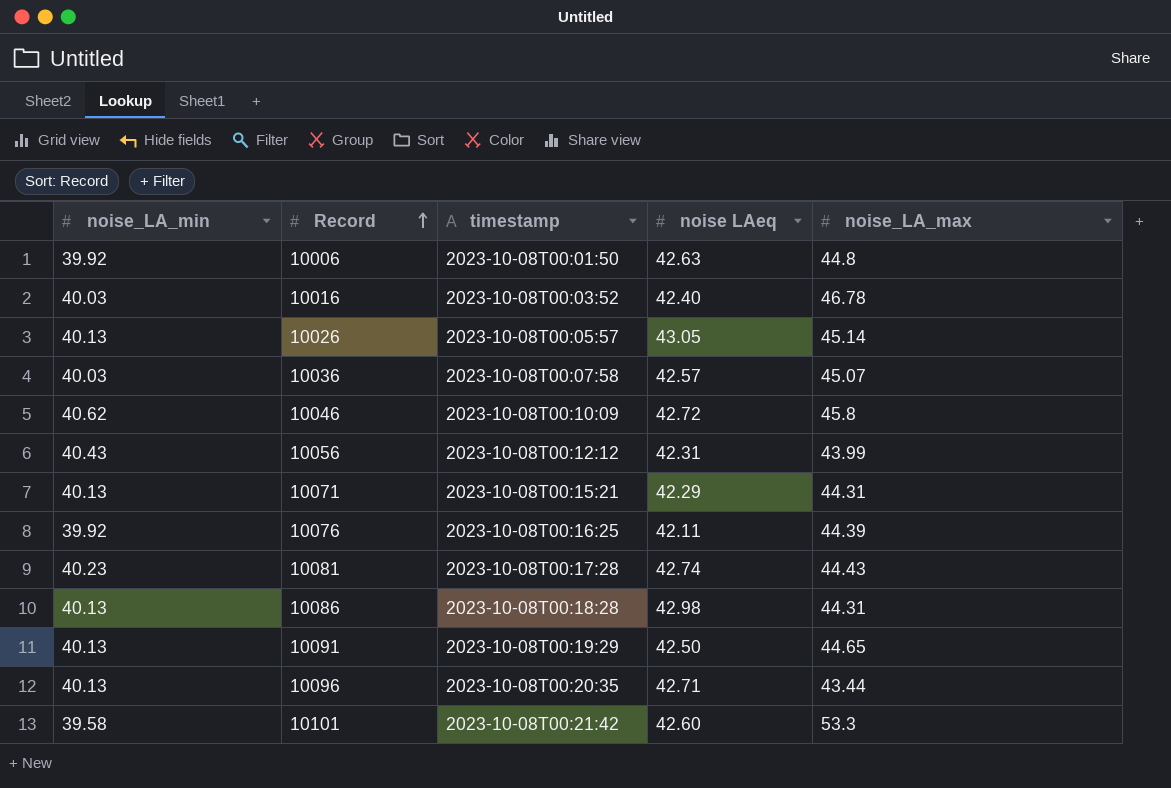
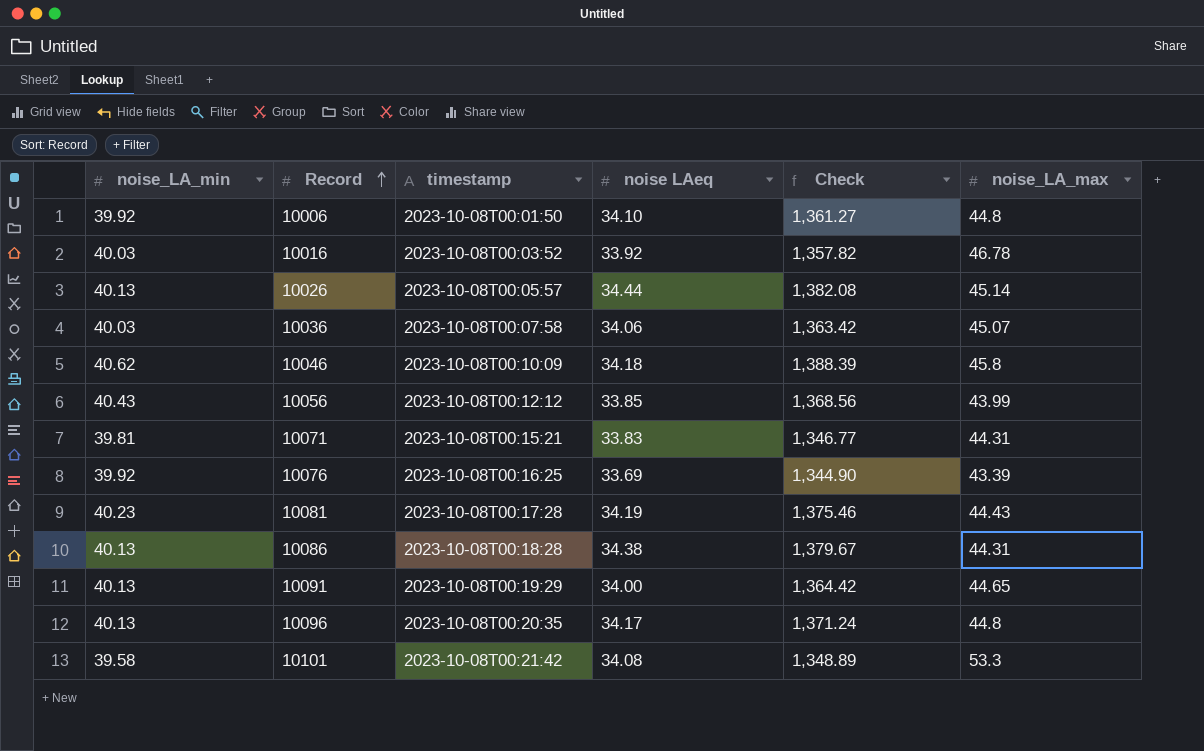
column Check | formula: none -> [noise_LA_min] * [noise LAeq]
10006 | noise LAeq: 42.63 -> 34.10
10016 | noise LAeq: 42.40 -> 33.92
10026 | noise LAeq: 43.05 -> 34.44
10036 | noise LAeq: 42.57 -> 34.06
10046 | noise LAeq: 42.72 -> 34.18
10056 | noise LAeq: 42.31 -> 33.85
10071 | noise_LA_min: 40.13 -> 39.81
10071 | noise LAeq: 42.29 -> 33.83
10076 | noise LAeq: 42.11 -> 33.69
10076 | noise_LA_max: 44.39 -> 43.39
10081 | noise LAeq: 42.74 -> 34.19
10086 | noise LAeq: 42.98 -> 34.38
10091 | noise LAeq: 42.50 -> 34.00
10096 | noise LAeq: 42.71 -> 34.17
10096 | noise_LA_max: 43.44 -> 44.8
10101 | noise LAeq: 42.60 -> 34.08

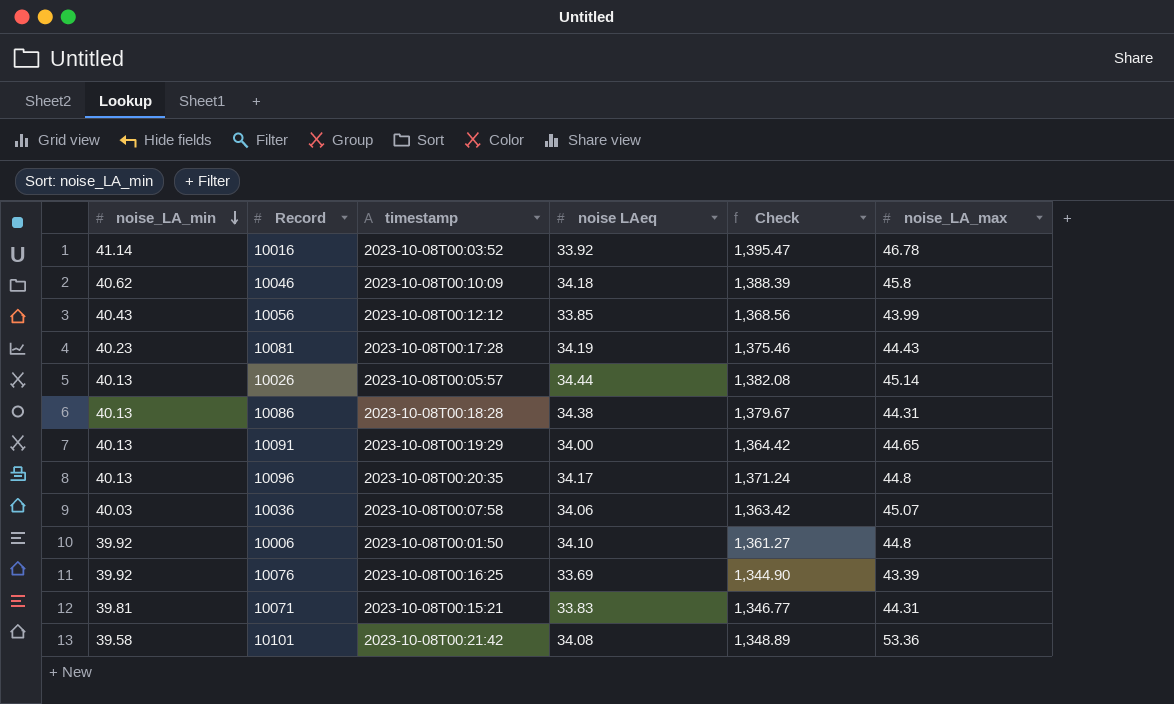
row order: Record ascending -> noise_LA_min descending
10016 | noise_LA_min: 40.03 -> 41.14
10016 | Check: 1,357.82 -> 1,395.47
10101 | noise_LA_max: 53.3 -> 53.36

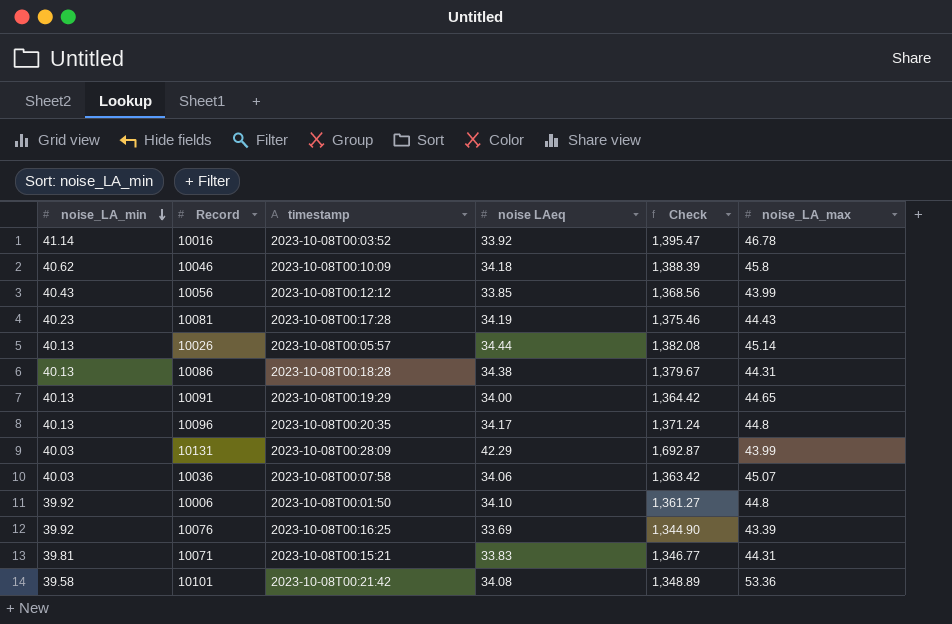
row 10131: none -> 40.03 | 2023-10-08T00:28:09 | 42.29 | 1,692.87 | 43.99

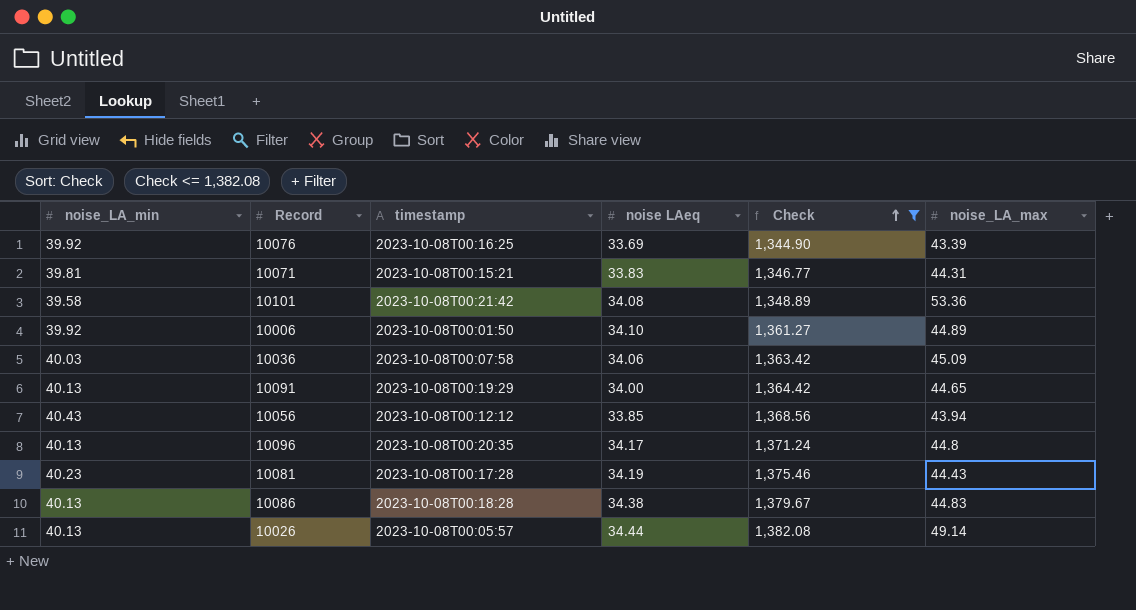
filter: none -> Check <= 1,382.08
row order: noise_LA_min descending -> Check ascending
10006 | noise_LA_max: 44.8 -> 44.89
10036 | noise_LA_max: 45.07 -> 45.09
10056 | noise_LA_max: 43.99 -> 43.94
10086 | noise_LA_max: 44.31 -> 44.83
10026 | noise_LA_max: 45.14 -> 49.14

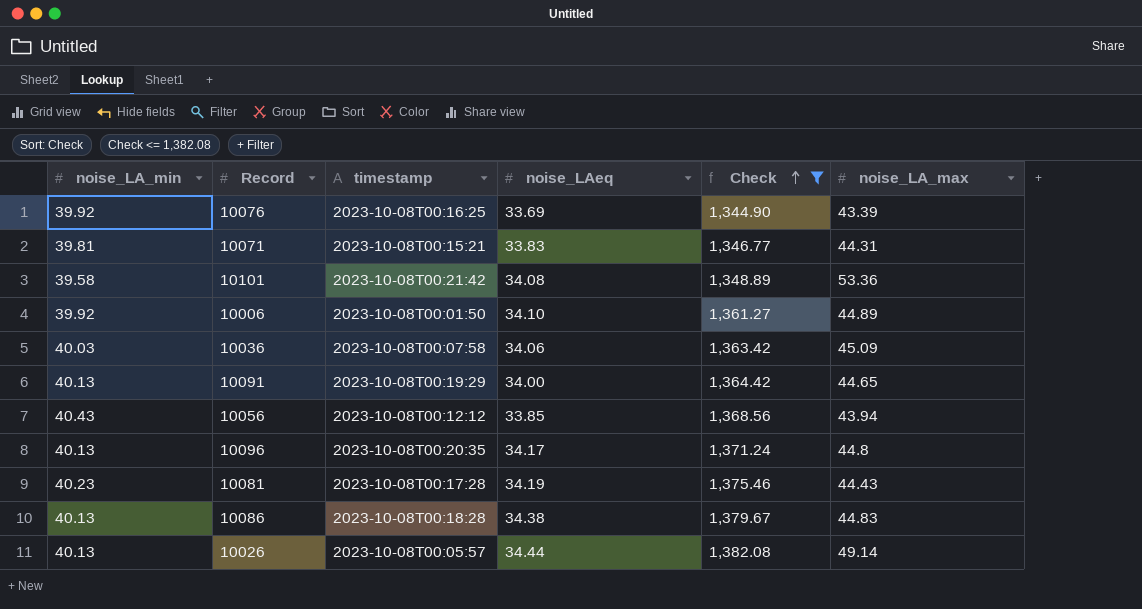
column name: noise LAeq -> noise_LAeq

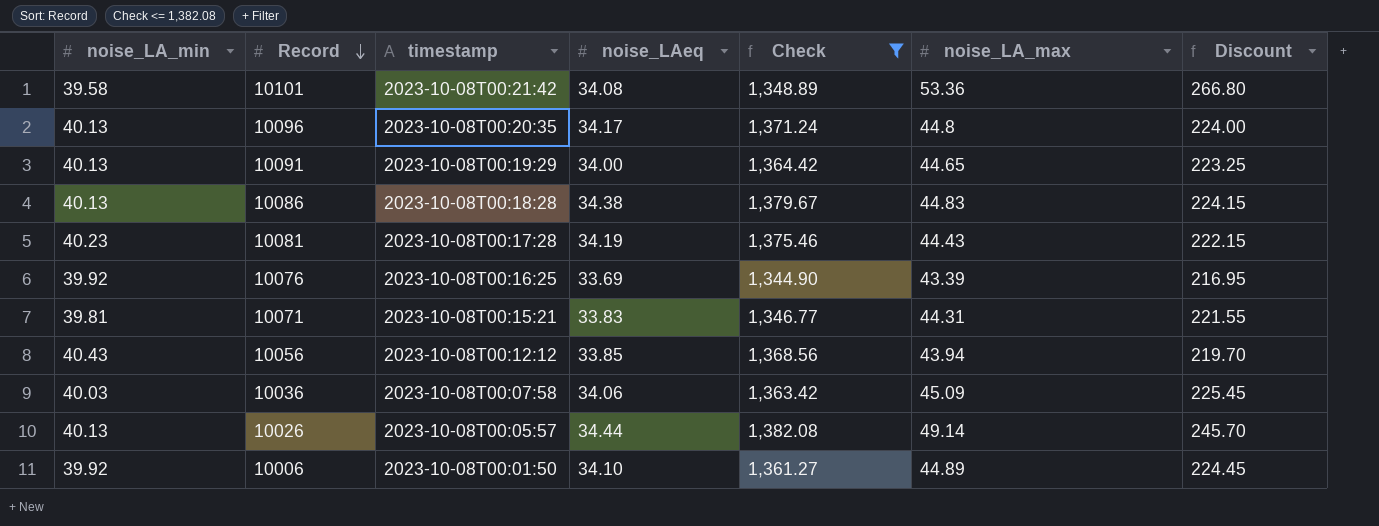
row order: Check ascending -> Record descending
column Discount | formula: none -> [noise_LA_max] * 5

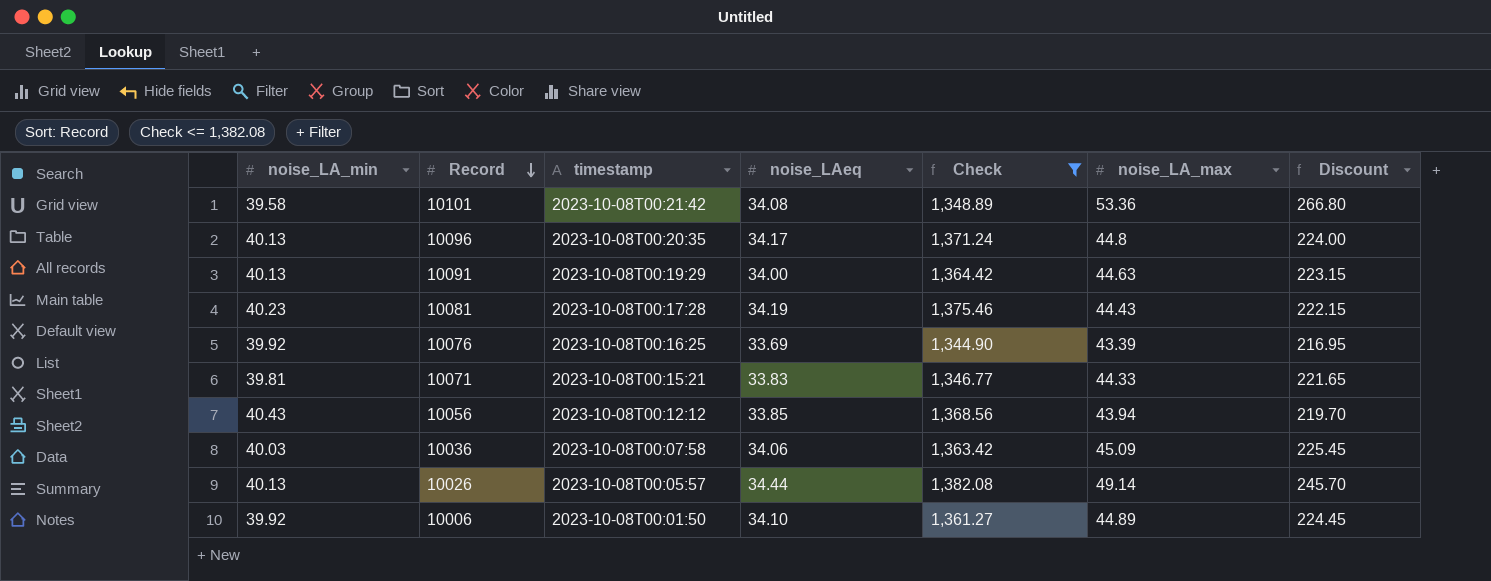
row 10086: 40.13 | 2023-10-08T00:18:28 | 34.38 | 1,379.67 | 44.83 | 224.15 -> none
10091 | noise_LA_max: 44.65 -> 44.63
10091 | Discount: 223.25 -> 223.15
10071 | noise_LA_max: 44.31 -> 44.33
10071 | Discount: 221.55 -> 221.65

